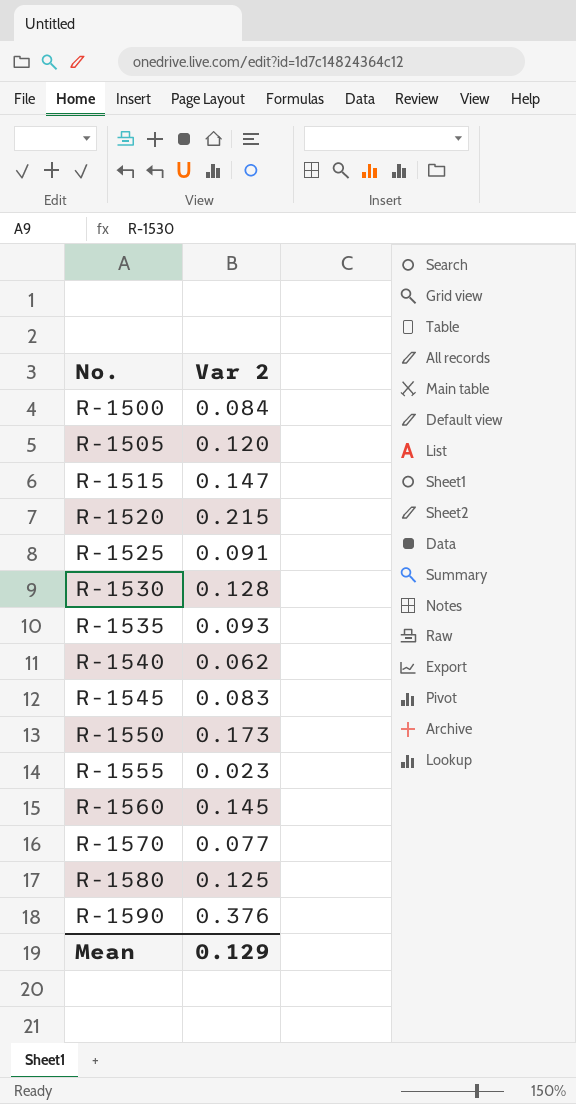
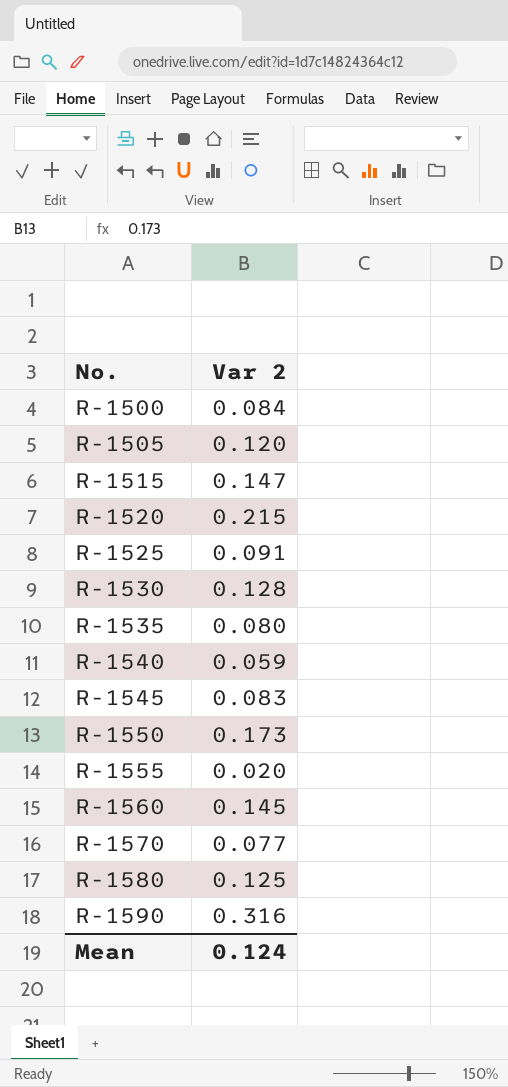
R-1535 | Var 2: 0.093 -> 0.080
R-1540 | Var 2: 0.062 -> 0.059
R-1555 | Var 2: 0.023 -> 0.020
R-1590 | Var 2: 0.376 -> 0.316
Mean | Var 2: 0.129 -> 0.124

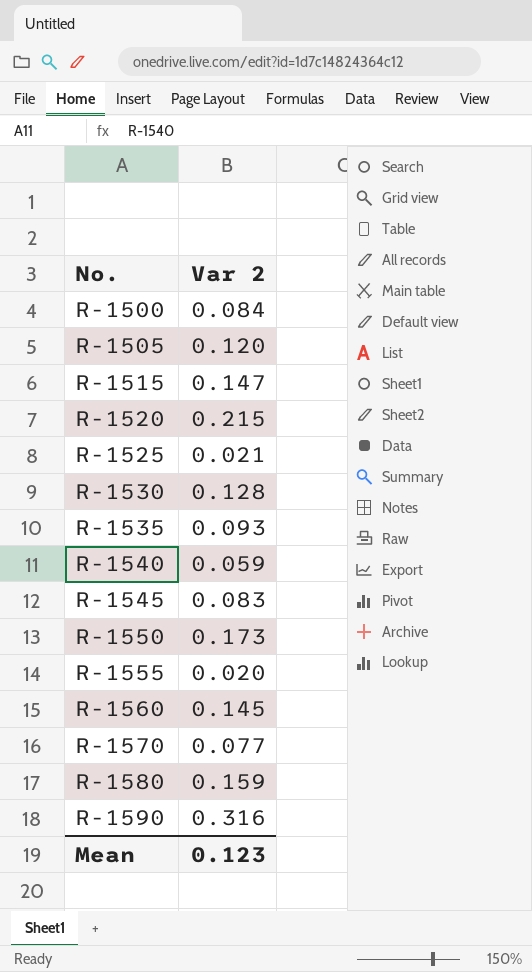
R-1525 | Var 2: 0.091 -> 0.021
R-1535 | Var 2: 0.080 -> 0.093
R-1580 | Var 2: 0.125 -> 0.159
Mean | Var 2: 0.124 -> 0.123

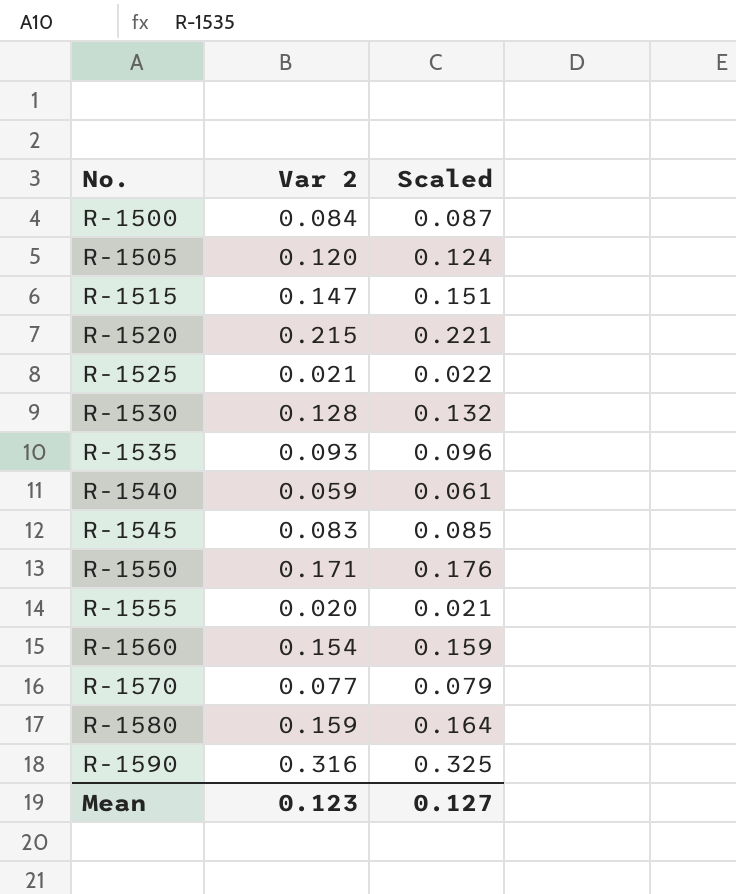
column Scaled | formula: none -> [Var 2] * 1.03
R-1550 | Var 2: 0.173 -> 0.171
R-1560 | Var 2: 0.145 -> 0.154

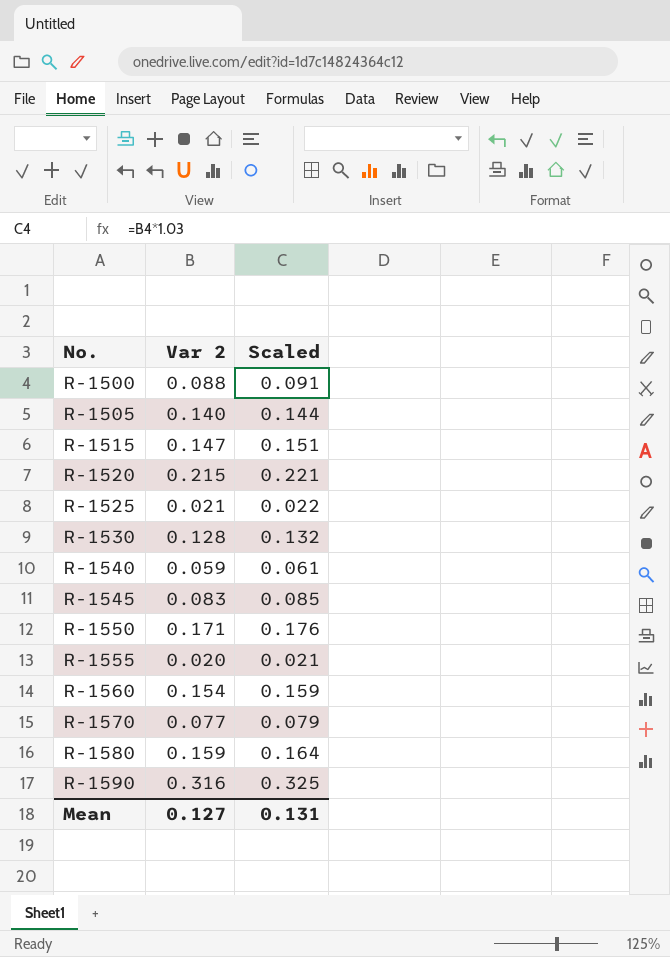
row R-1535: 0.093 | 0.096 -> none
R-1500 | Var 2: 0.084 -> 0.088
R-1500 | Scaled: 0.087 -> 0.091
R-1505 | Var 2: 0.120 -> 0.140
R-1505 | Scaled: 0.124 -> 0.144
Mean | Var 2: 0.123 -> 0.127
Mean | Scaled: 0.127 -> 0.131

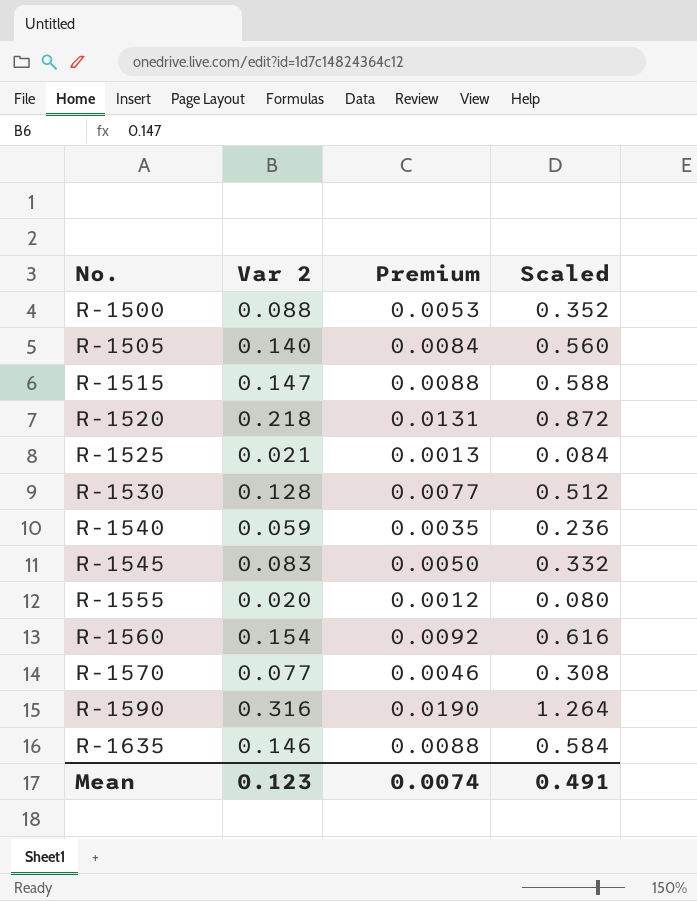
column Premium | formula: none -> [Var 2] * 0.06
column Scaled | formula: [Var 2] * 1.03 -> [Var 2] * 4
row R-1550: 0.171 | 0.176 -> none
row R-1580: 0.159 | 0.164 -> none
R-1520 | Var 2: 0.215 -> 0.218
row R-1635: none -> 0.146 | 0.0088 | 0.584
Mean | Var 2: 0.127 -> 0.123
Mean | Scaled: 0.131 -> 0.491

